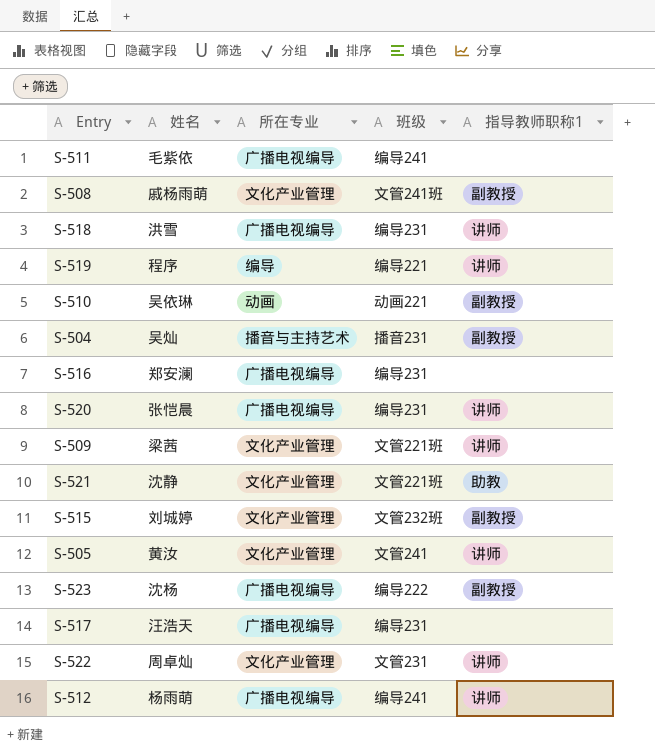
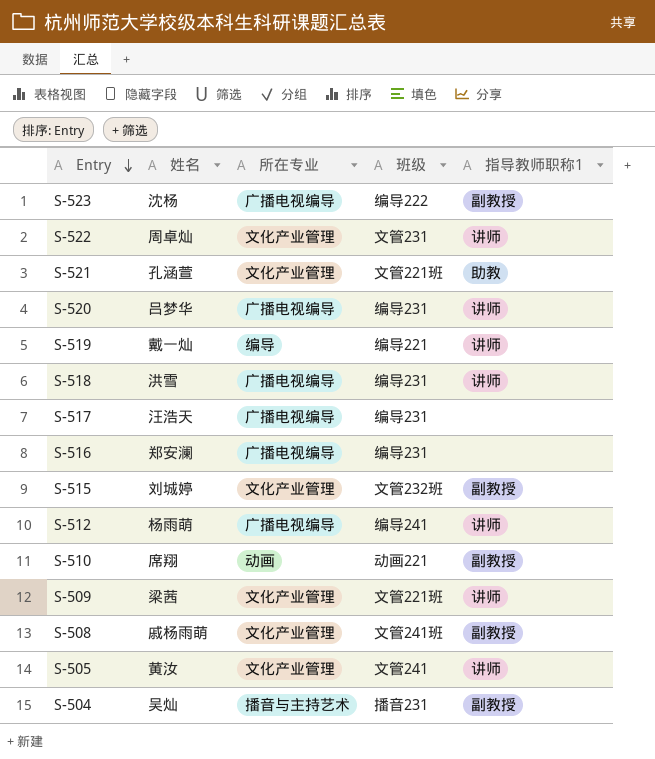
row order: none -> Entry descending
row S-511: 毛紫依 | 广播电视编导 | 编导241 | none -> none
S-521 | 姓名: 沈静 -> 孔涵萱
S-520 | 姓名: 张恺晨 -> 吕梦华
S-519 | 姓名: 程序 -> 戴一灿
S-510 | 姓名: 吴依琳 -> 席翔

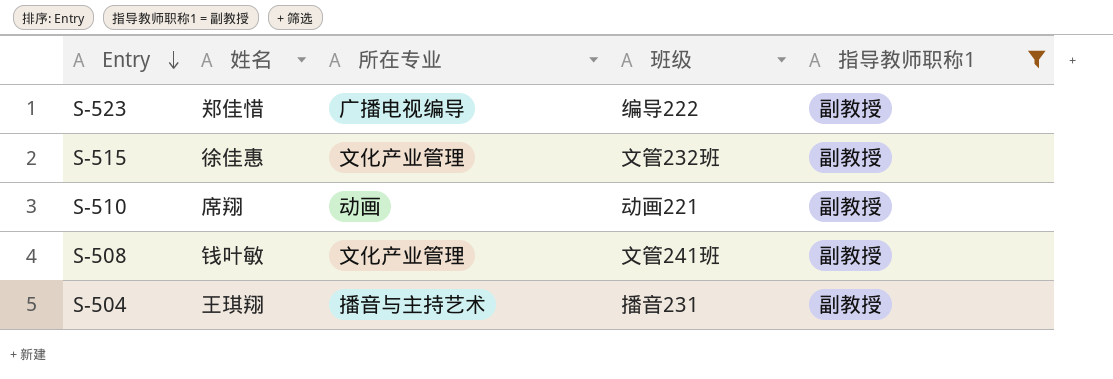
filter: none -> 指导教师职称1 = 副教授
S-523 | 姓名: 沈杨 -> 郑佳惜
S-515 | 姓名: 刘城婷 -> 徐佳惠
S-508 | 姓名: 戚杨雨萌 -> 钱叶敏
S-504 | 姓名: 吴灿 -> 王琪翔

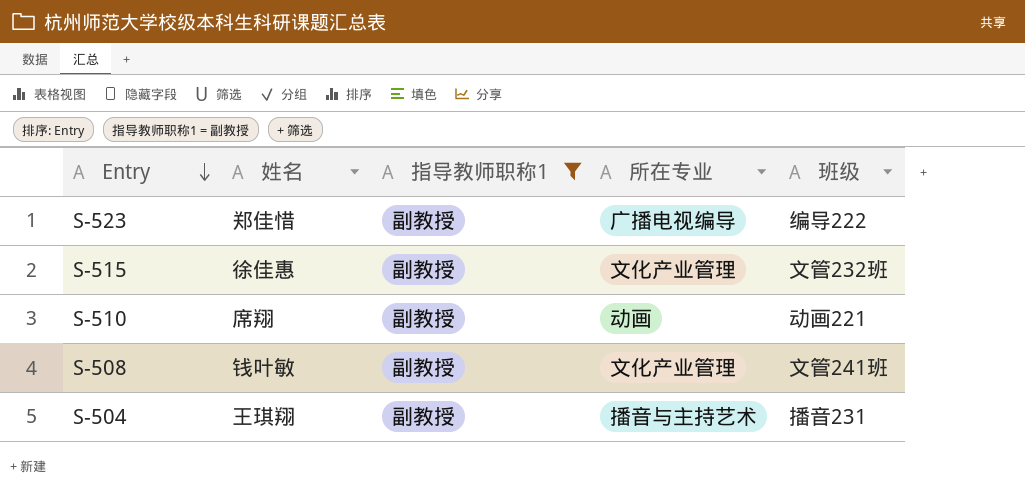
column 指导教师职称1 | position: 5 -> 3

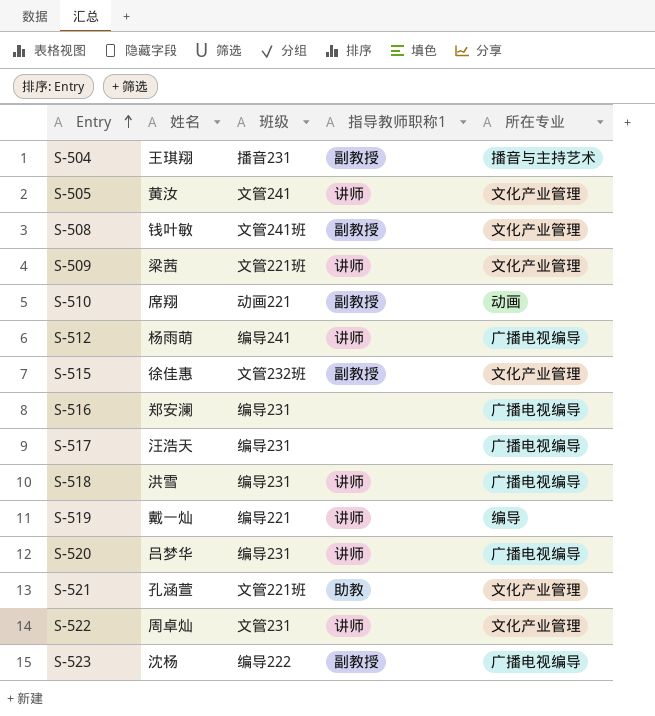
filter: 指导教师职称1 = 副教授 -> none
row order: Entry descending -> Entry ascending
column 班级 | position: 5 -> 3
S-523 | 姓名: 郑佳惜 -> 沈杨

